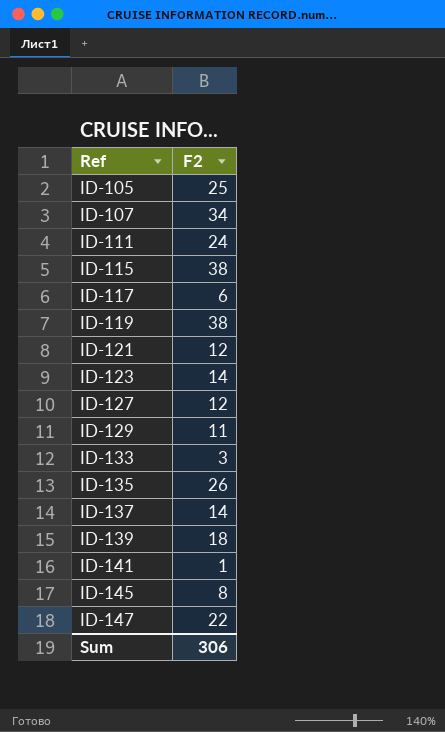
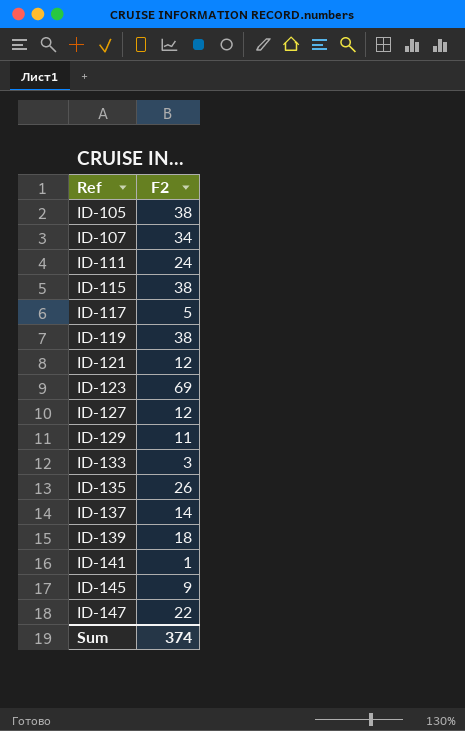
ID-105 | F2: 25 -> 38
ID-117 | F2: 6 -> 5
ID-123 | F2: 14 -> 69
ID-145 | F2: 8 -> 9
Sum | F2: 306 -> 374

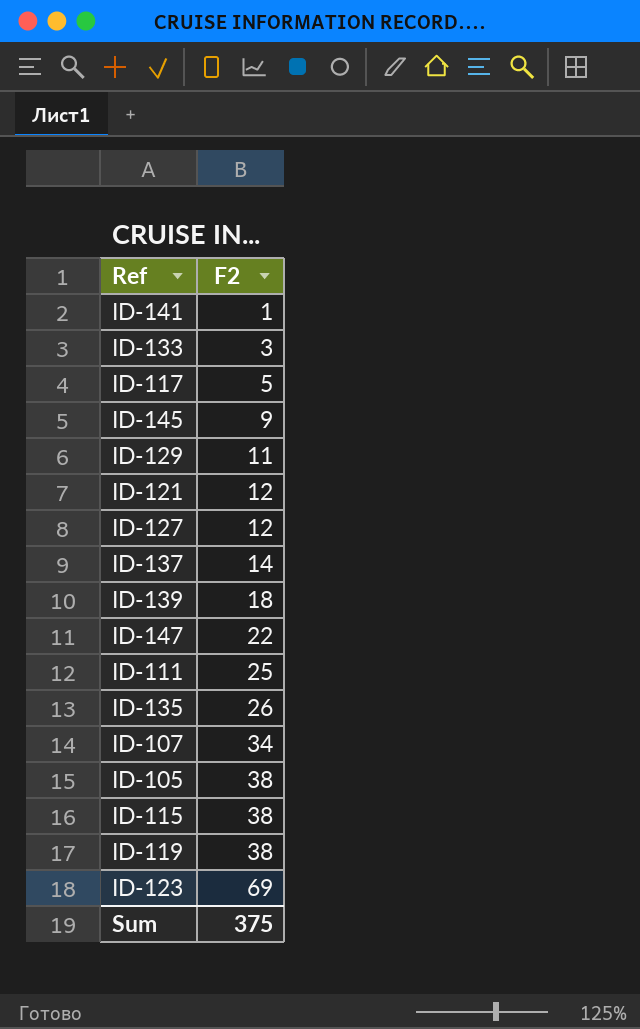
row order: Ref ascending -> F2 ascending
ID-111 | F2: 24 -> 25
Sum | F2: 374 -> 375

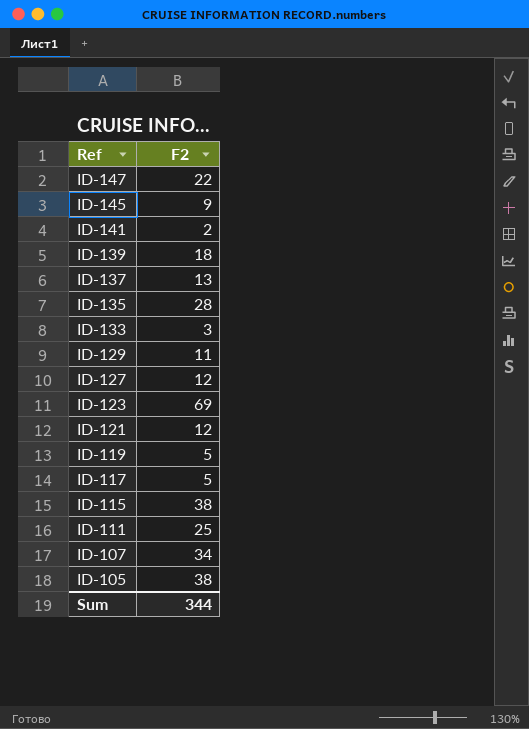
row order: F2 ascending -> Ref descending
ID-141 | F2: 1 -> 2
ID-137 | F2: 14 -> 13
ID-135 | F2: 26 -> 28
ID-119 | F2: 38 -> 5
Sum | F2: 375 -> 344

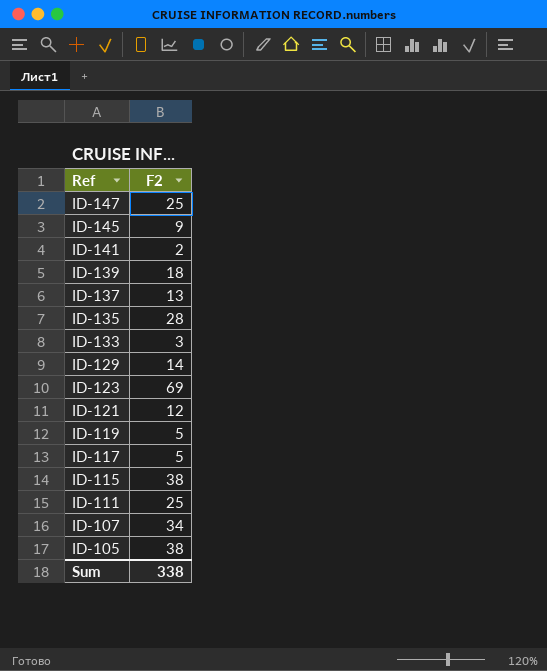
row ID-127: 12 -> none
ID-147 | F2: 22 -> 25
ID-129 | F2: 11 -> 14
Sum | F2: 344 -> 338

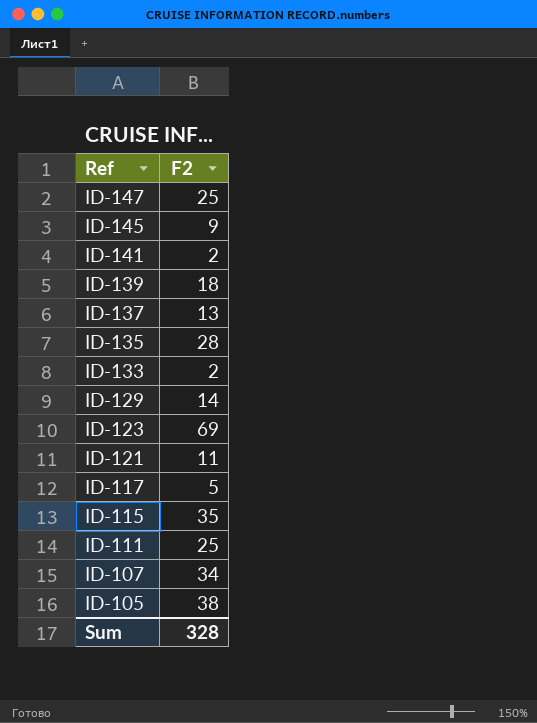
row ID-119: 5 -> none
ID-133 | F2: 3 -> 2
ID-121 | F2: 12 -> 11
ID-115 | F2: 38 -> 35
Sum | F2: 338 -> 328

